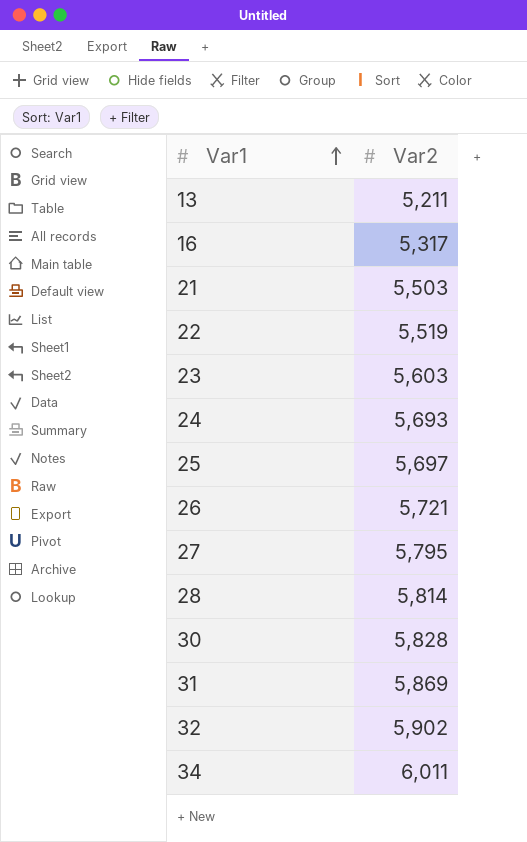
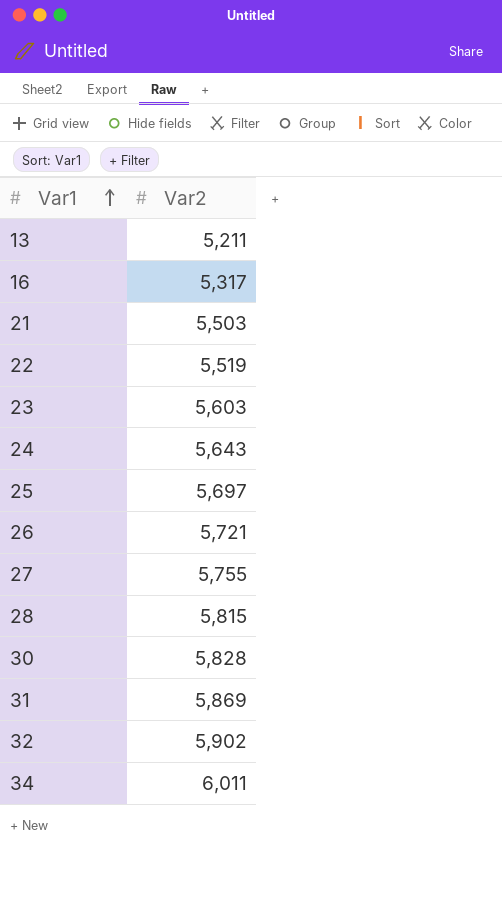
24 | Var2: 5,693 -> 5,643
27 | Var2: 5,795 -> 5,755
28 | Var2: 5,814 -> 5,815

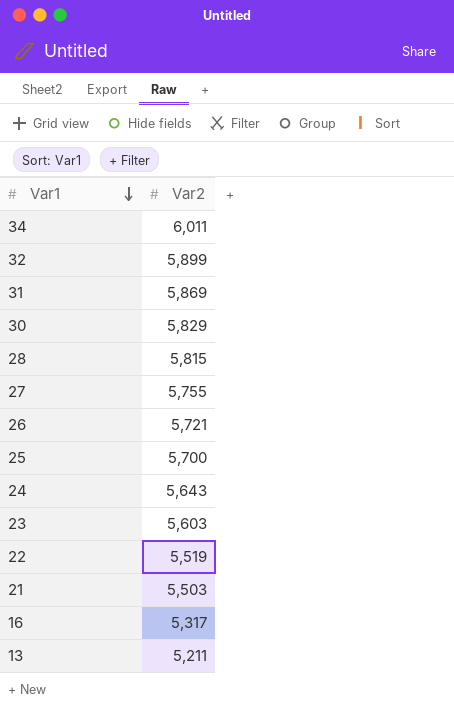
row order: Var1 ascending -> Var1 descending
32 | Var2: 5,902 -> 5,899
30 | Var2: 5,828 -> 5,829
25 | Var2: 5,697 -> 5,700

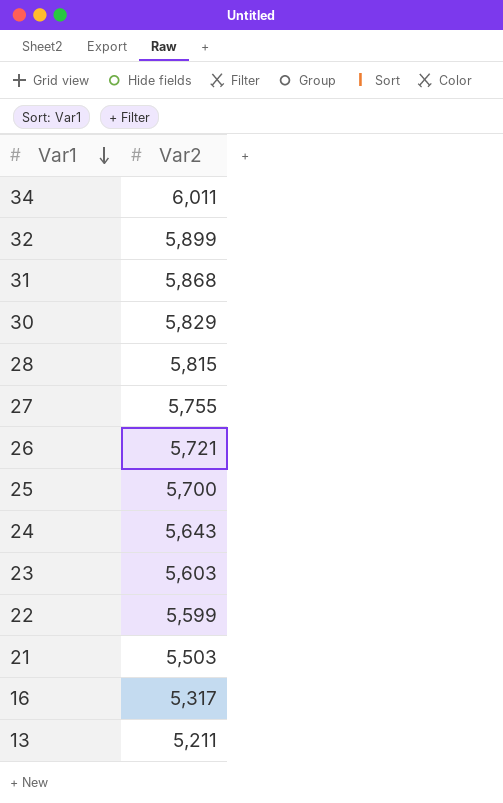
31 | Var2: 5,869 -> 5,868
22 | Var2: 5,519 -> 5,599

